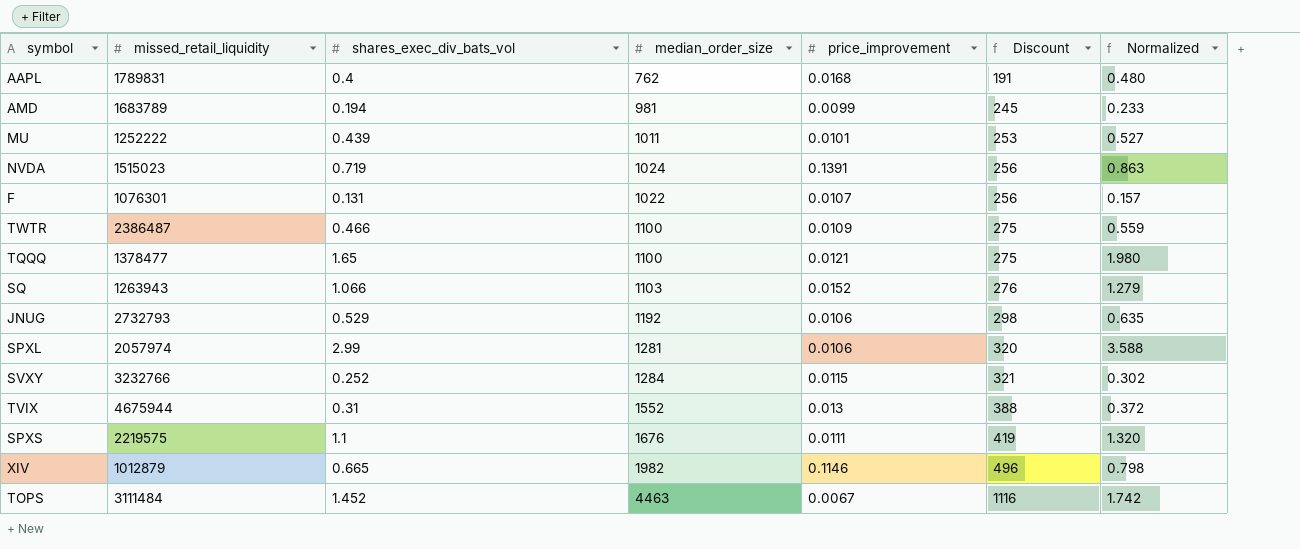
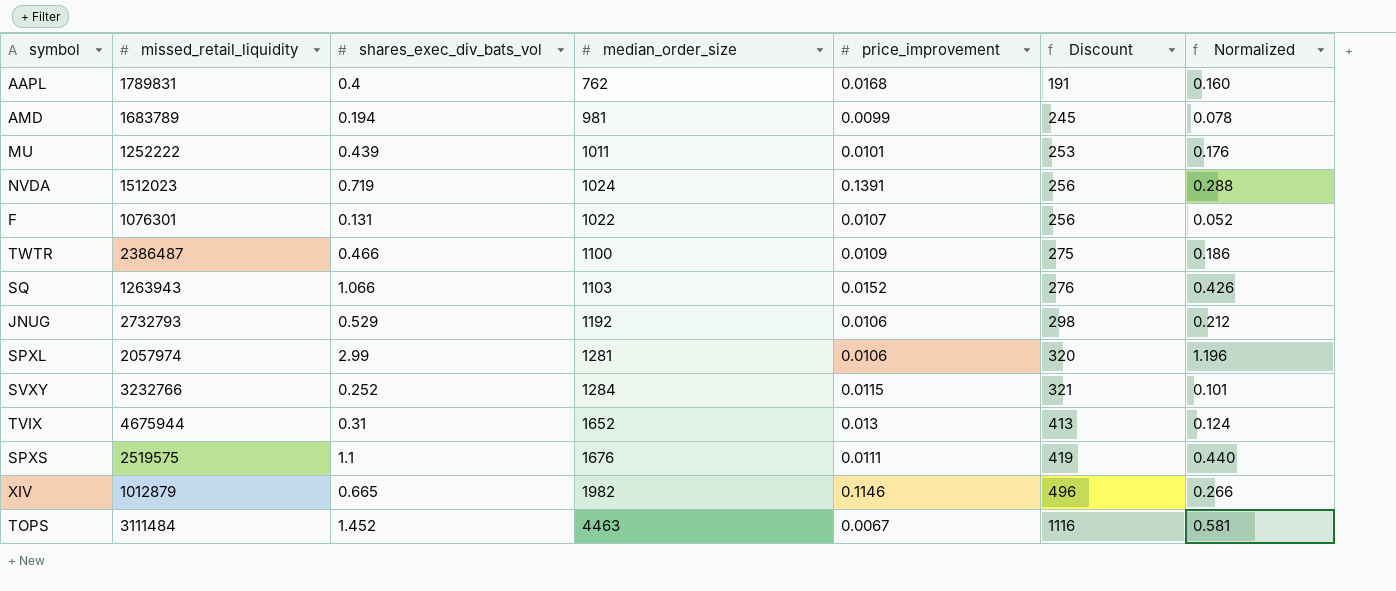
column Normalized | formula: [shares_exec_div_bats_vol] * 1.2 -> [shares_exec_div_bats_vol] * 0.4
row TQQQ: 1378477 | 1.65 | 1100 | 0.0121 | 275 | 1.980 -> none
NVDA | missed_retail_liquidity: 1515023 -> 1512023
TVIX | median_order_size: 1552 -> 1652
TVIX | Discount: 388 -> 413
SPXS | missed_retail_liquidity: 2219575 -> 2519575

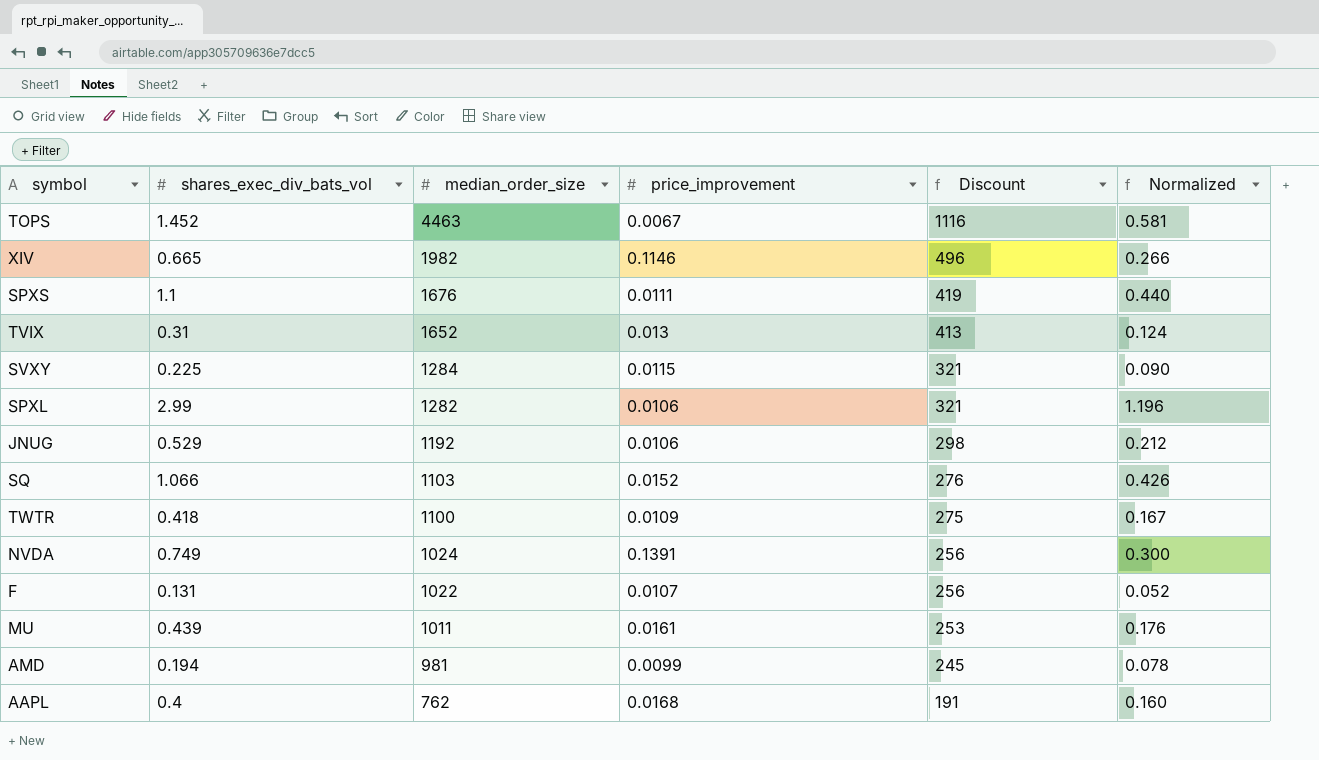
row order: Discount ascending -> median_order_size descending
column missed_retail_liquidity | position: 2 -> none
SVXY | shares_exec_div_bats_vol: 0.252 -> 0.225
SVXY | Normalized: 0.101 -> 0.090
SPXL | median_order_size: 1281 -> 1282
SPXL | Discount: 320 -> 321
TWTR | shares_exec_div_bats_vol: 0.466 -> 0.418
TWTR | Normalized: 0.186 -> 0.167
NVDA | shares_exec_div_bats_vol: 0.719 -> 0.749
NVDA | Normalized: 0.288 -> 0.300
MU | price_improvement: 0.0101 -> 0.0161

